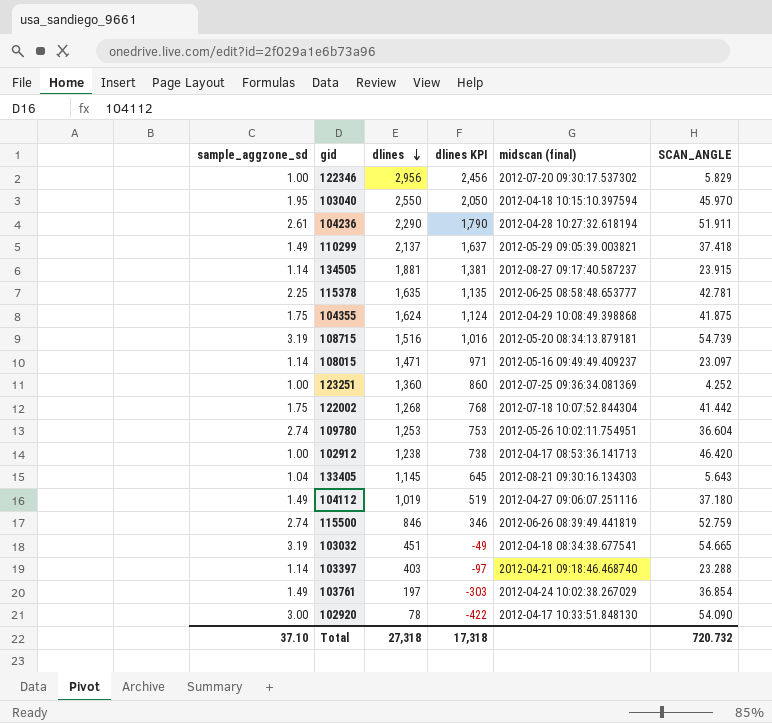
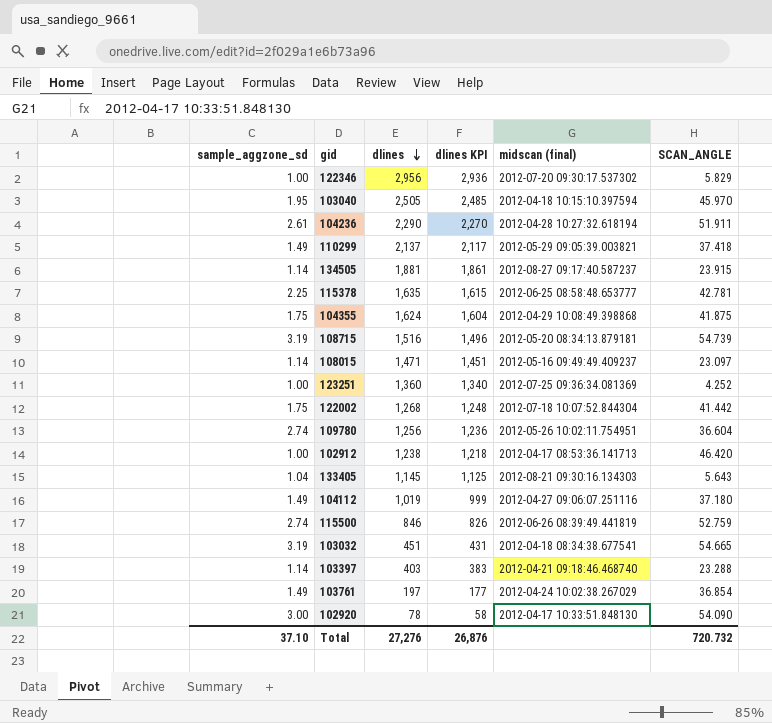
column dlines KPI | formula: [dlines] - 500 -> [dlines] - 20
103040 | dlines: 2,550 -> 2,505
109780 | dlines: 1,253 -> 1,256
Total | dlines: 27,318 -> 27,276
Total | dlines KPI: 17,318 -> 26,876

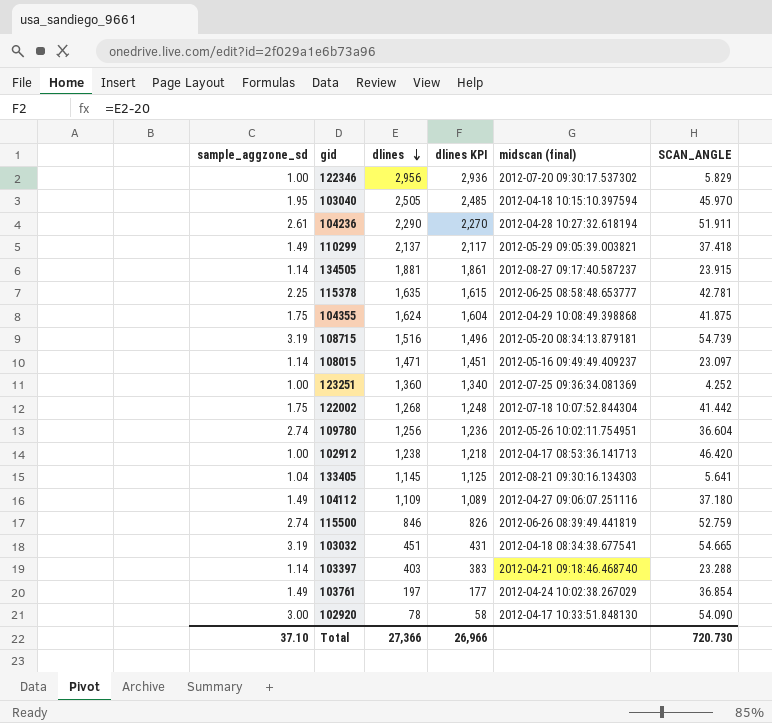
133405 | SCAN_ANGLE: 5.643 -> 5.641
104112 | dlines: 1,019 -> 1,109
104112 | dlines KPI: 999 -> 1,089
Total | dlines: 27,276 -> 27,366
Total | dlines KPI: 26,876 -> 26,966
Total | SCAN_ANGLE: 720.732 -> 720.730

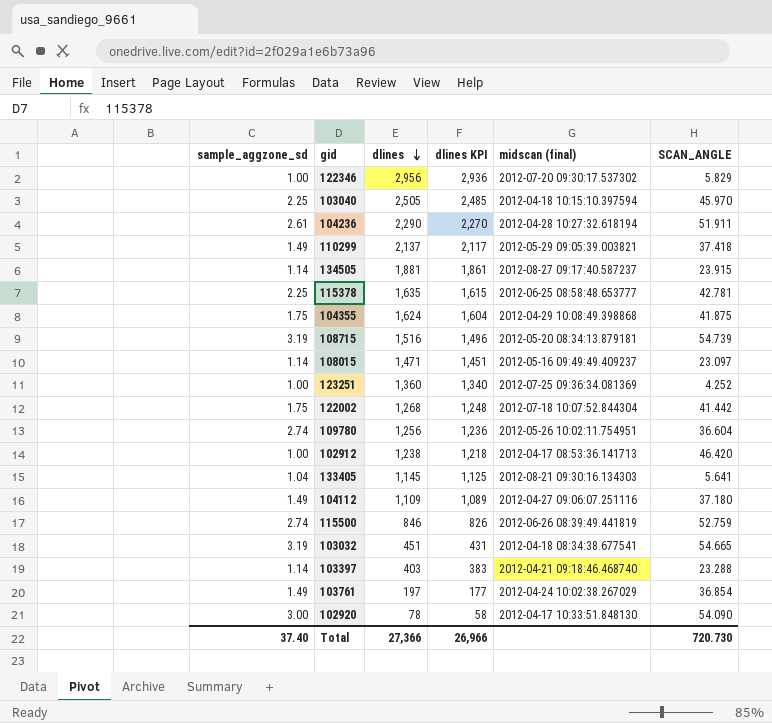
103040 | sample_aggzone_sd: 1.95 -> 2.25
Total | sample_aggzone_sd: 37.10 -> 37.40

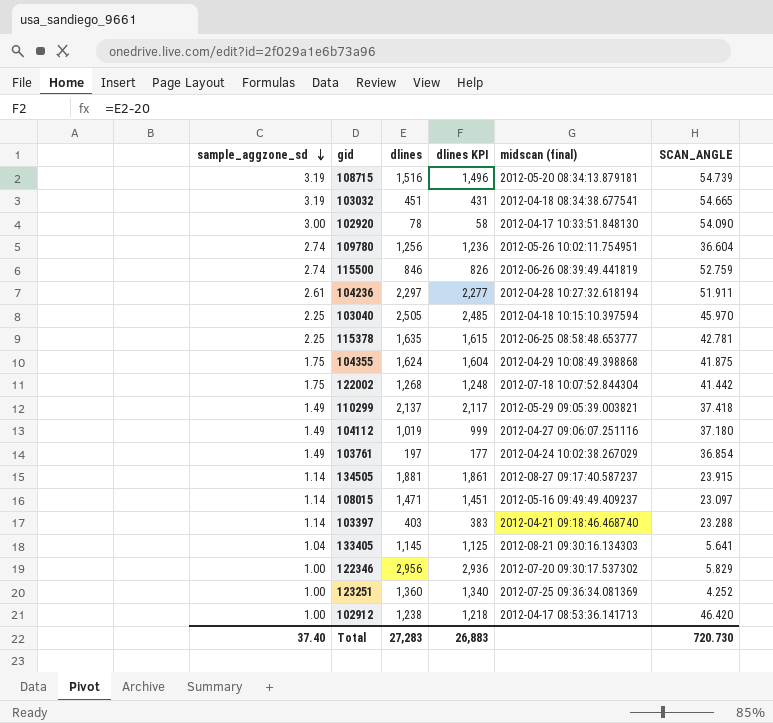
row order: dlines descending -> sample_aggzone_sd descending
104236 | dlines: 2,290 -> 2,297
104236 | dlines KPI: 2,270 -> 2,277
104112 | dlines: 1,109 -> 1,019
104112 | dlines KPI: 1,089 -> 999
Total | dlines: 27,366 -> 27,283
Total | dlines KPI: 26,966 -> 26,883

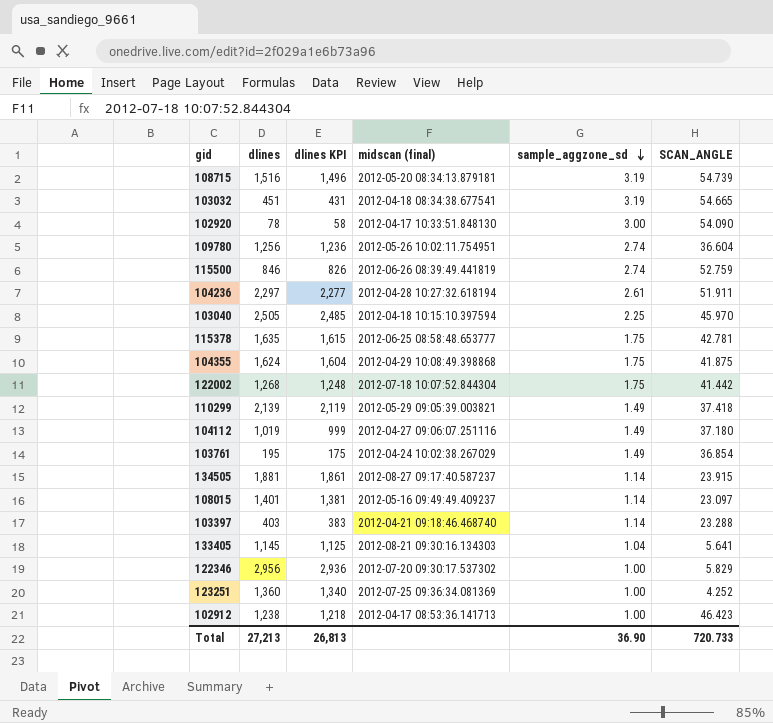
column sample_aggzone_sd | position: 1 -> 5
115378 | sample_aggzone_sd: 2.25 -> 1.75
110299 | dlines: 2,137 -> 2,139
110299 | dlines KPI: 2,117 -> 2,119
103761 | dlines: 197 -> 195
103761 | dlines KPI: 177 -> 175
108015 | dlines: 1,471 -> 1,401
108015 | dlines KPI: 1,451 -> 1,381
102912 | SCAN_ANGLE: 46.420 -> 46.423
Total | dlines: 27,283 -> 27,213
Total | dlines KPI: 26,883 -> 26,813
Total | sample_aggzone_sd: 37.40 -> 36.90
Total | SCAN_ANGLE: 720.730 -> 720.733

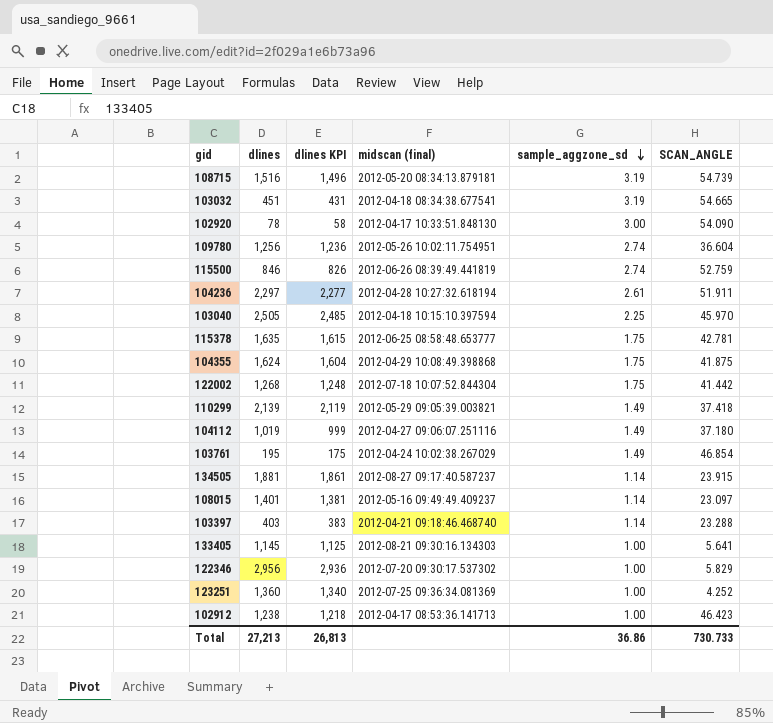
103761 | SCAN_ANGLE: 36.854 -> 46.854
133405 | sample_aggzone_sd: 1.04 -> 1.00
Total | sample_aggzone_sd: 36.90 -> 36.86
Total | SCAN_ANGLE: 720.733 -> 730.733

